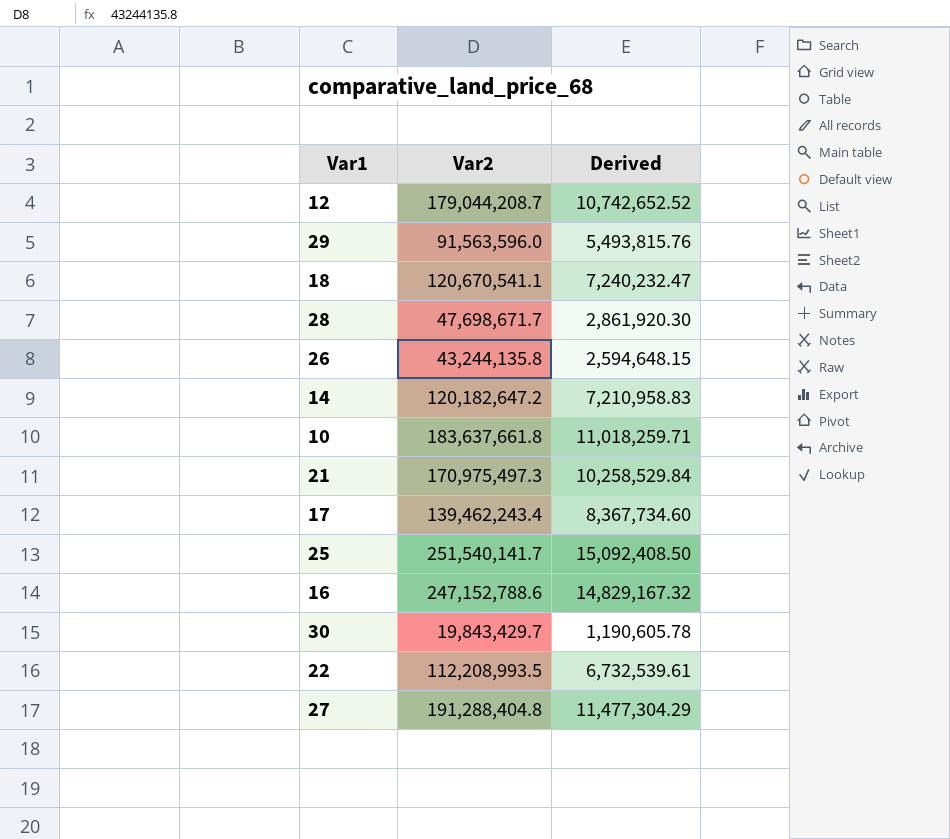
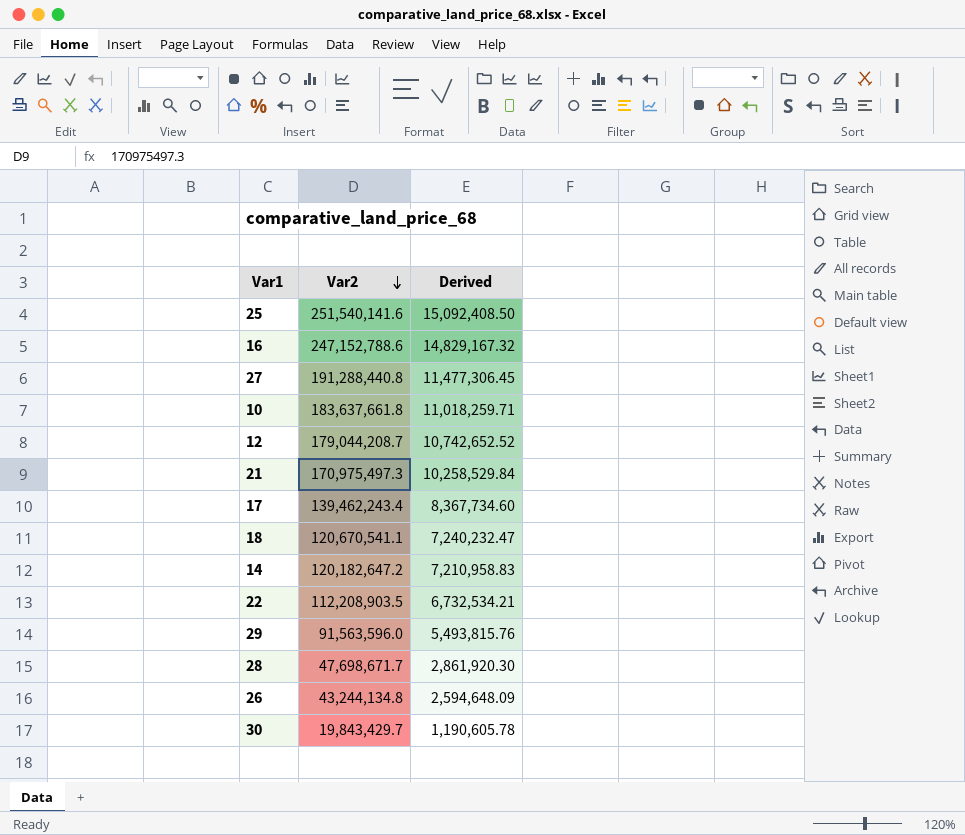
row order: none -> Var2 descending
25 | Var2: 251,540,141.7 -> 251,540,141.6
27 | Var2: 191,288,404.8 -> 191,288,440.8
27 | Derived: 11,477,304.29 -> 11,477,306.45
22 | Var2: 112,208,993.5 -> 112,208,903.5
22 | Derived: 6,732,539.61 -> 6,732,534.21
26 | Var2: 43,244,135.8 -> 43,244,134.8
26 | Derived: 2,594,648.15 -> 2,594,648.09

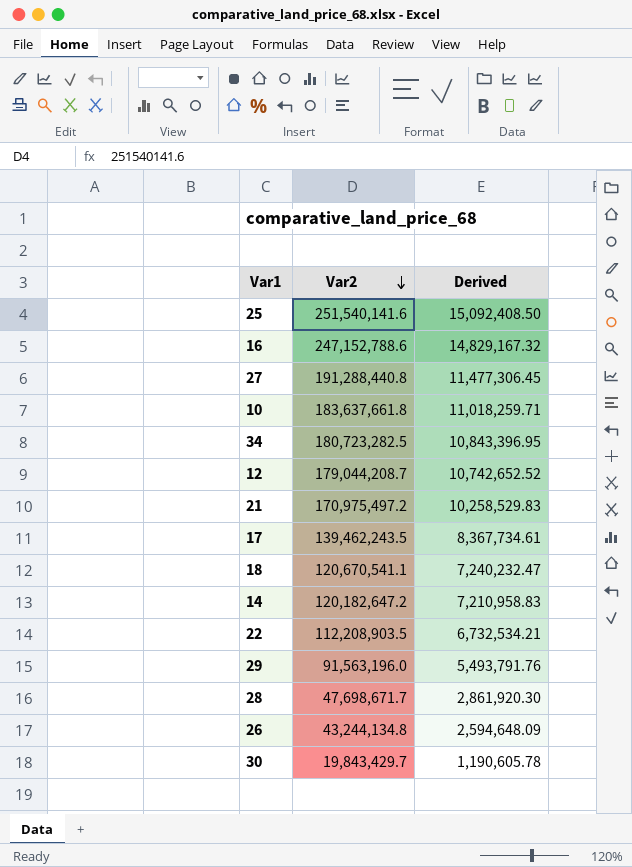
row 34: none -> 180,723,282.5 | 10,843,396.95
21 | Var2: 170,975,497.3 -> 170,975,497.2
21 | Derived: 10,258,529.84 -> 10,258,529.83
17 | Var2: 139,462,243.4 -> 139,462,243.5
17 | Derived: 8,367,734.60 -> 8,367,734.61
29 | Var2: 91,563,596.0 -> 91,563,196.0
29 | Derived: 5,493,815.76 -> 5,493,791.76

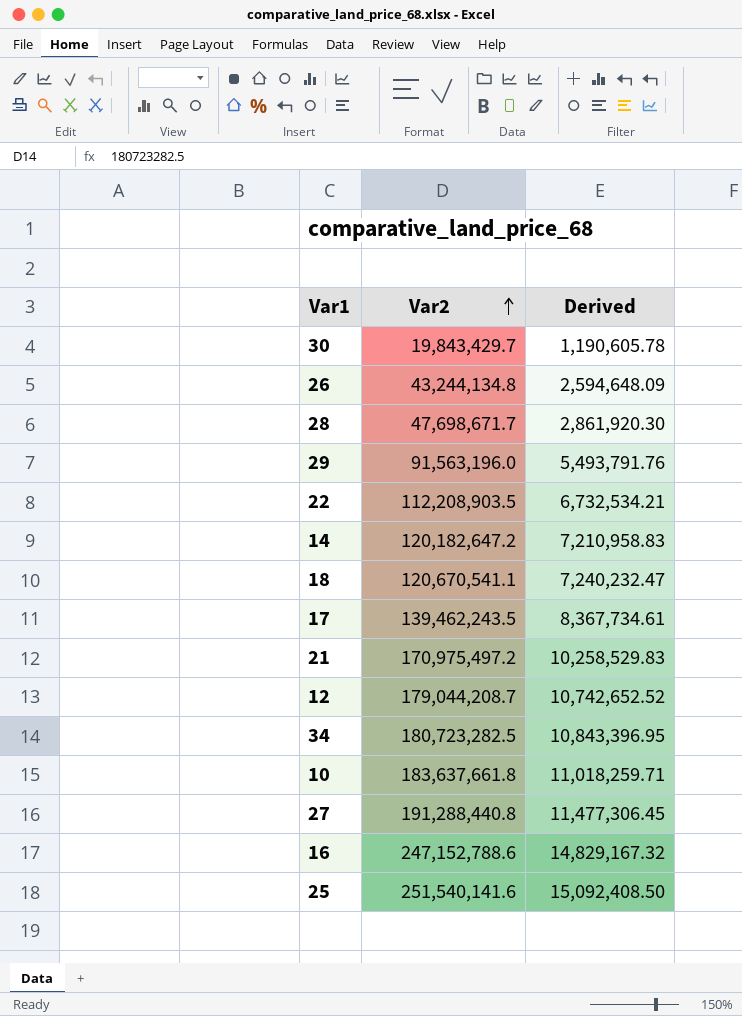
row order: Var2 descending -> Var2 ascending

